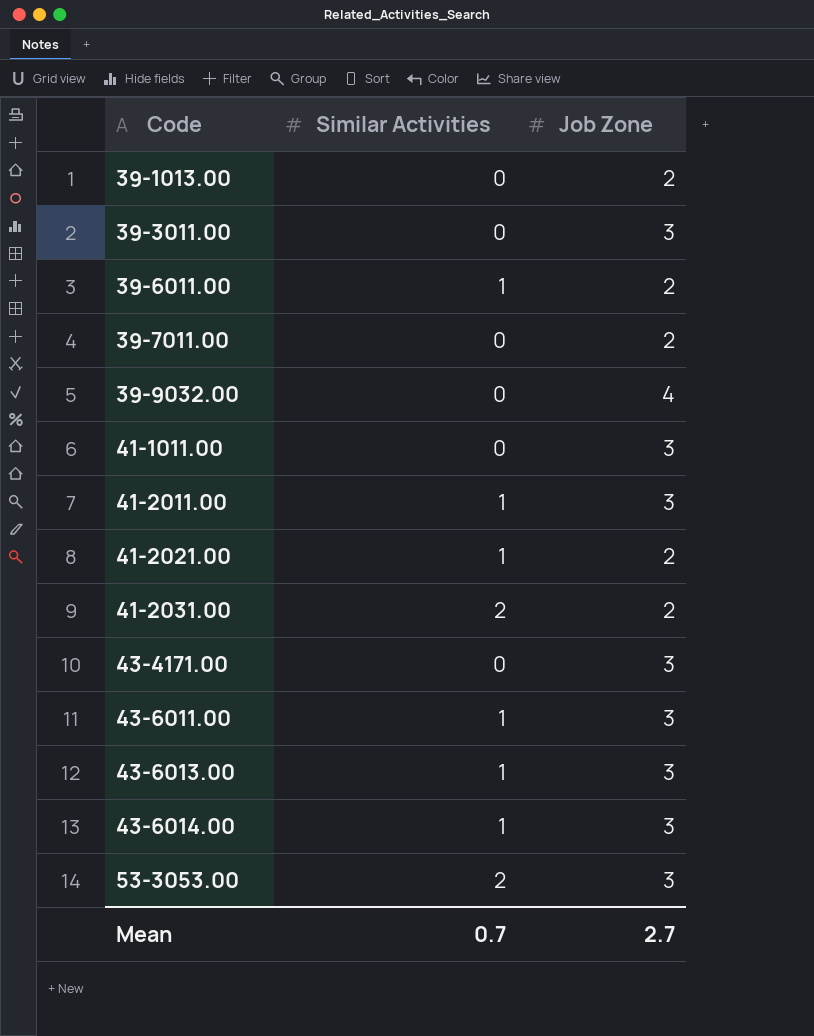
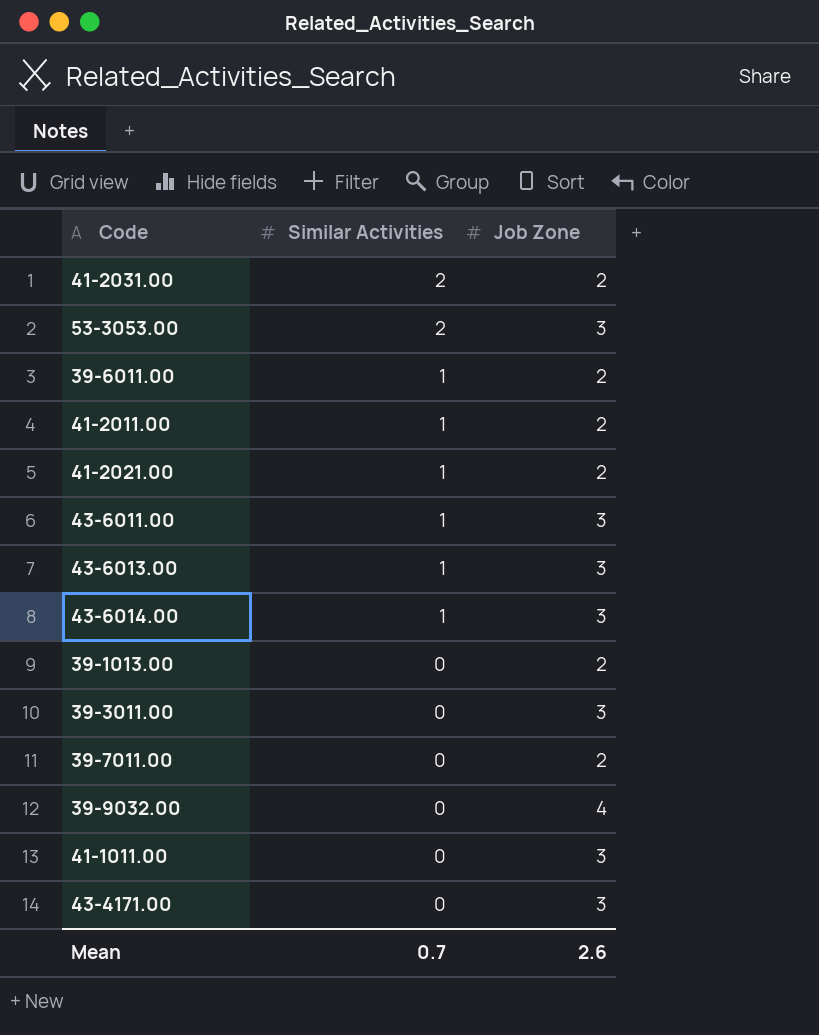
row order: Code ascending -> Similar Activities descending
41-2011.00 | Job Zone: 3 -> 2
Mean | Job Zone: 2.7 -> 2.6

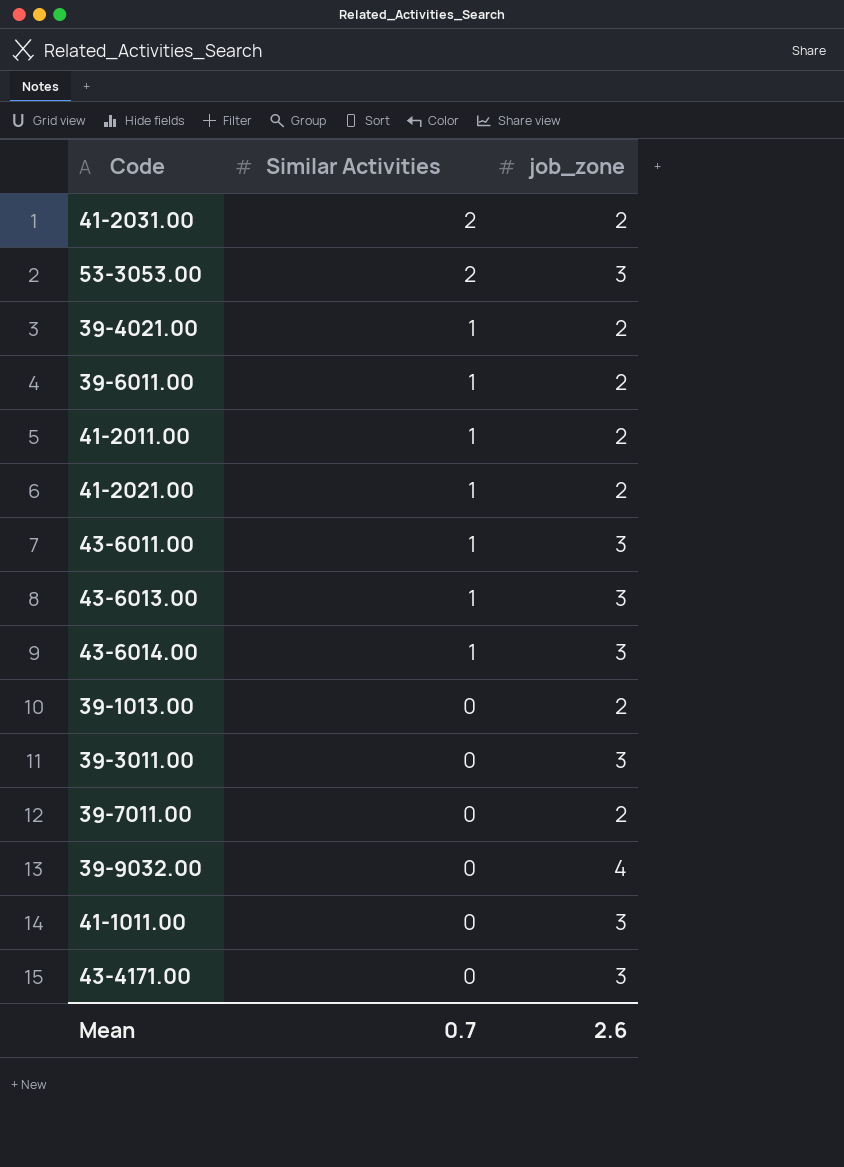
column name: Job Zone -> job_zone
row 39-4021.00: none -> 1 | 2

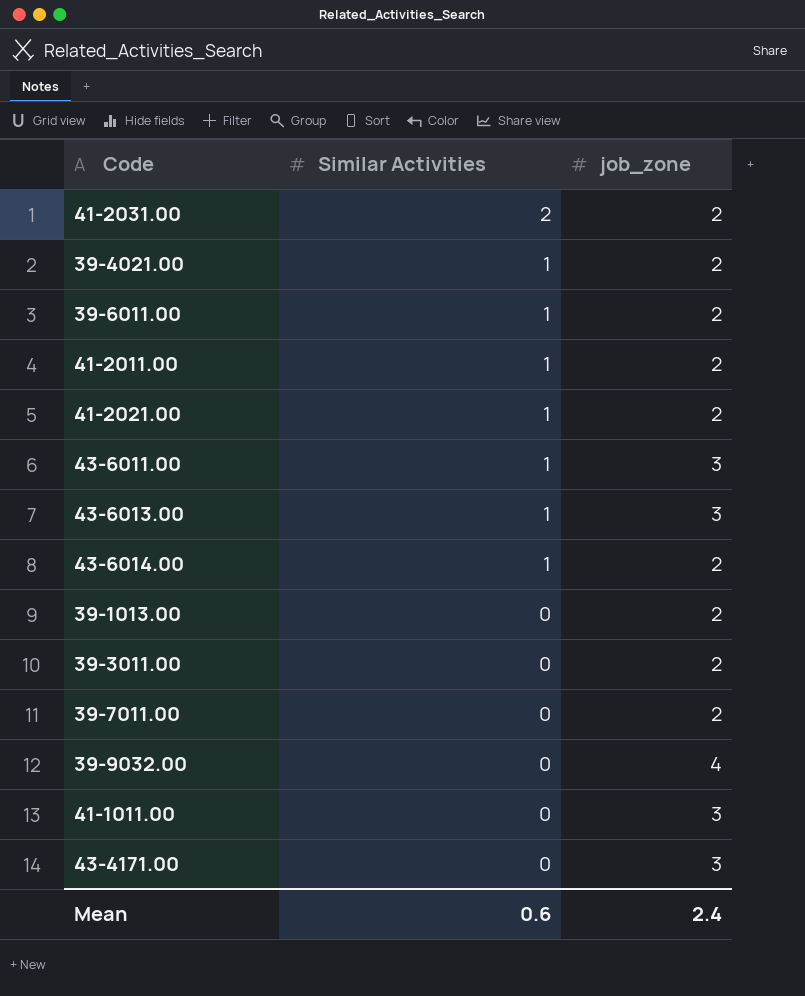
row 53-3053.00: 2 | 3 -> none
43-6014.00 | job_zone: 3 -> 2
39-3011.00 | job_zone: 3 -> 2
Mean | Similar Activities: 0.7 -> 0.6
Mean | job_zone: 2.6 -> 2.4

